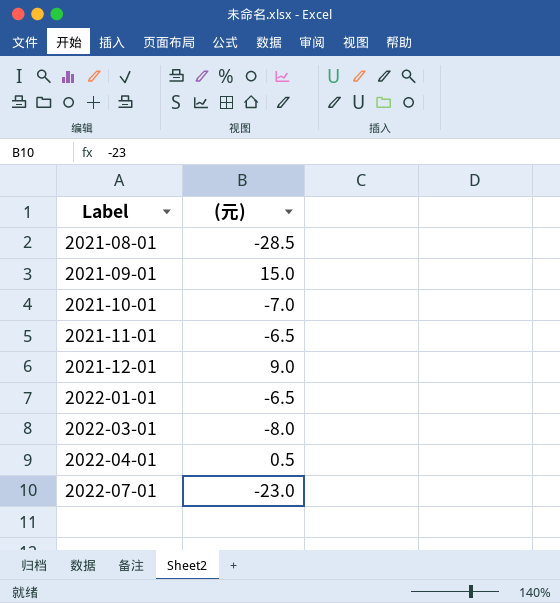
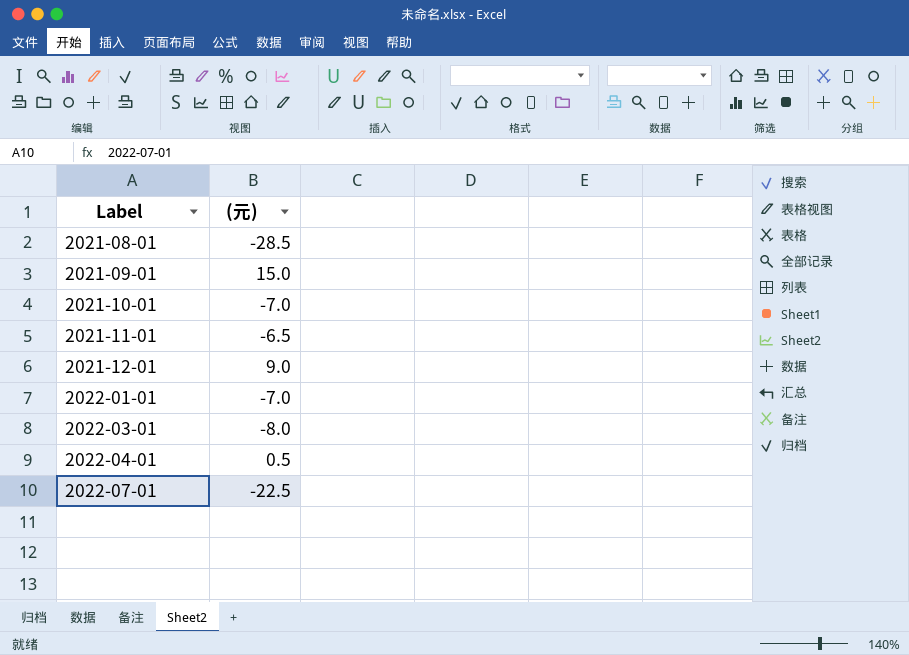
2022-01-01 | (元): -6.5 -> -7.0
2022-07-01 | (元): -23.0 -> -22.5

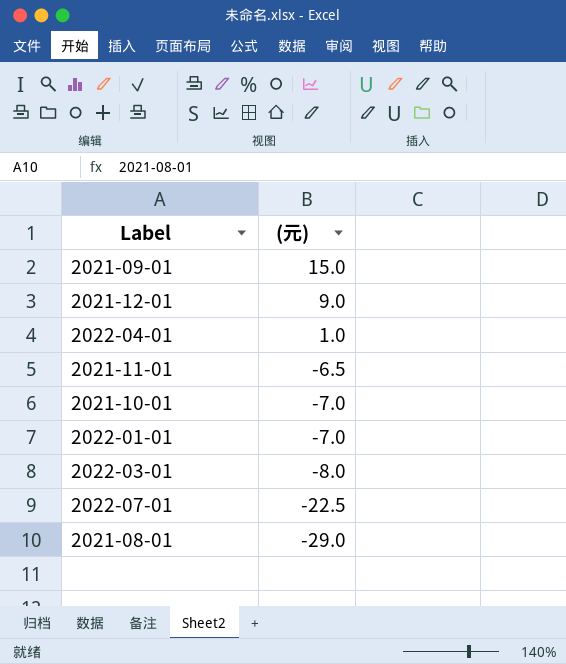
row order: Label ascending -> (元) descending
2022-04-01 | (元): 0.5 -> 1.0
2021-08-01 | (元): -28.5 -> -29.0

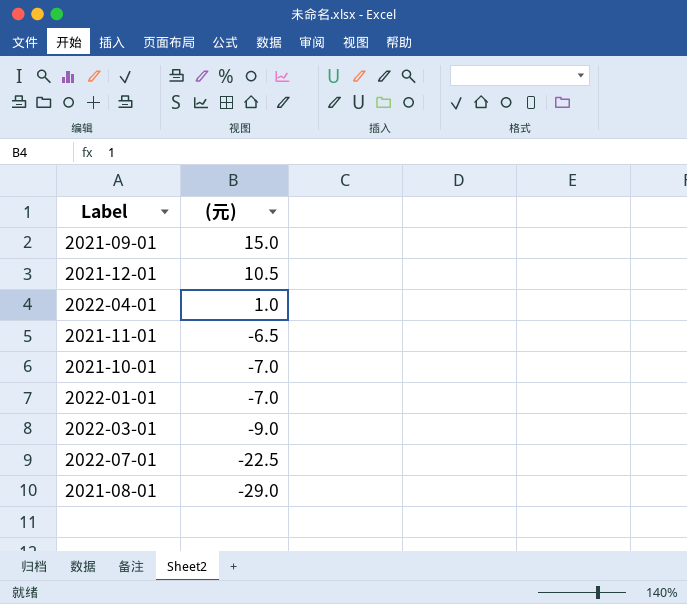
2021-12-01 | (元): 9.0 -> 10.5
2022-03-01 | (元): -8.0 -> -9.0

